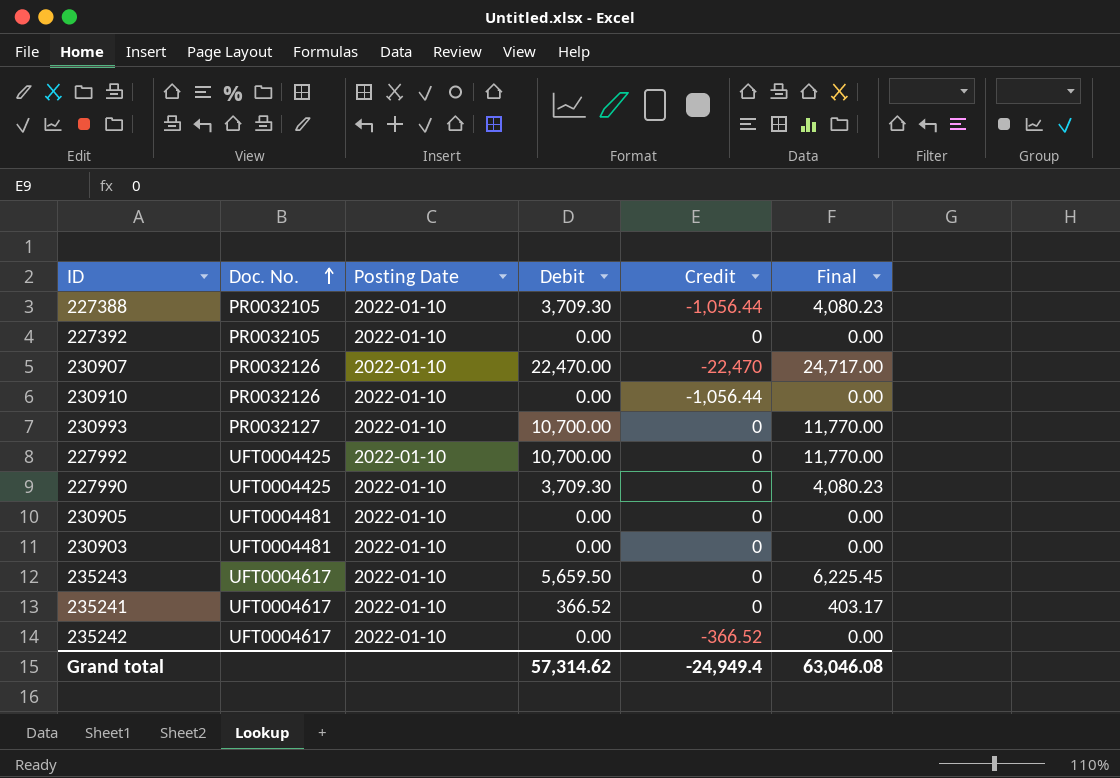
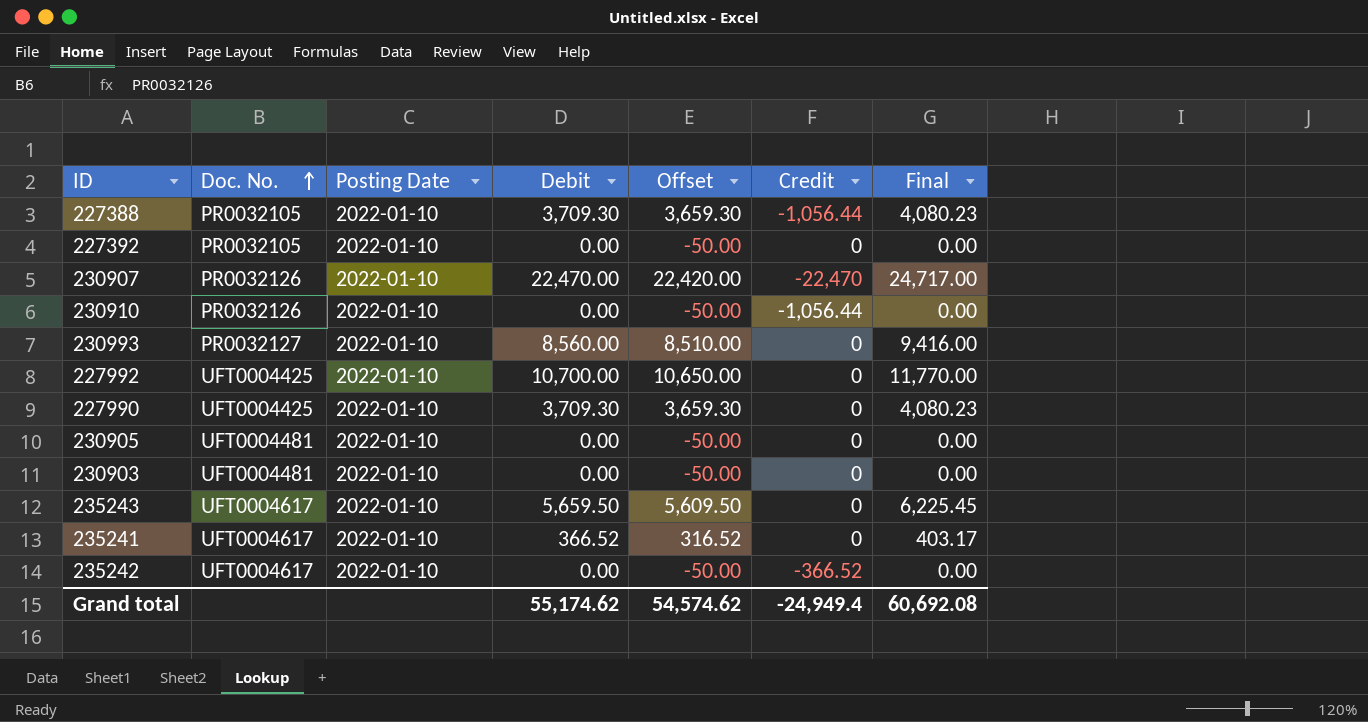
column Offset | formula: none -> [Debit] - 50
230993 | Debit: 10,700.00 -> 8,560.00
230993 | Final: 11,770.00 -> 9,416.00
Grand total | Debit: 57,314.62 -> 55,174.62
Grand total | Final: 63,046.08 -> 60,692.08

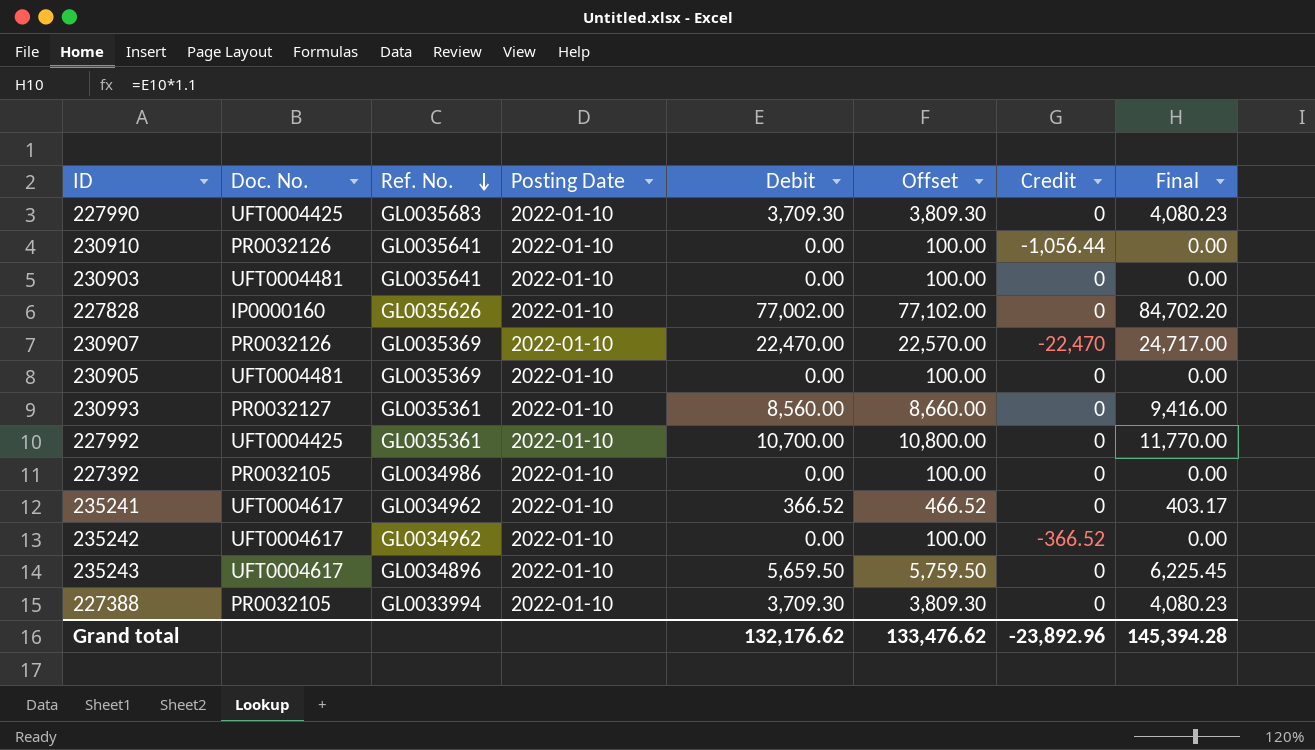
row order: Doc. No. ascending -> Ref. No. descending
column Ref. No. | position: none -> 3
column Offset | formula: [Debit] - 50 -> [Debit] + 100
row 227828: none -> IP0000160 | GL0035626 | 2022-01-10 | 77,002.00 | 77,102.00 | 0 | 84,702.20
227388 | Credit: -1,056.44 -> 0
Grand total | Debit: 55,174.62 -> 132,176.62
Grand total | Offset: 54,574.62 -> 133,476.62
Grand total | Credit: -24,949.4 -> -23,892.96
Grand total | Final: 60,692.08 -> 145,394.28

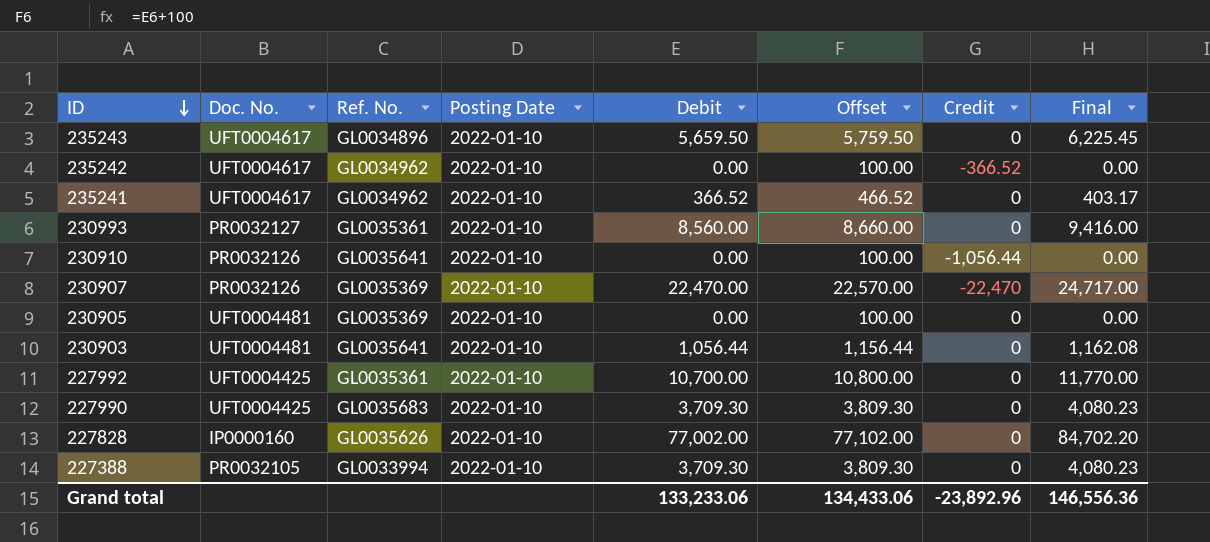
row order: Ref. No. descending -> ID descending
row 227392: PR0032105 | GL0034986 | 2022-01-10 | 0.00 | 100.00 | 0 | 0.00 -> none
230903 | Debit: 0.00 -> 1,056.44
230903 | Offset: 100.00 -> 1,156.44
230903 | Final: 0.00 -> 1,162.08
Grand total | Debit: 132,176.62 -> 133,233.06
Grand total | Offset: 133,476.62 -> 134,433.06
Grand total | Final: 145,394.28 -> 146,556.36

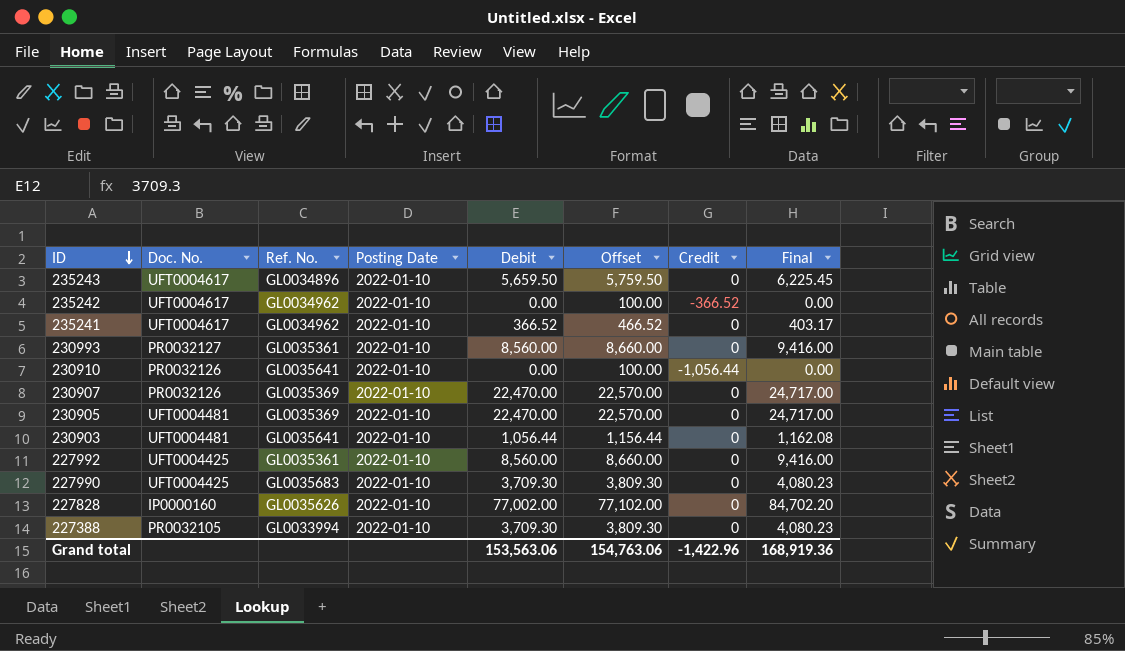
230907 | Credit: -22,470 -> 0
230905 | Debit: 0.00 -> 22,470.00
230905 | Offset: 100.00 -> 22,570.00
230905 | Final: 0.00 -> 24,717.00
227992 | Debit: 10,700.00 -> 8,560.00
227992 | Offset: 10,800.00 -> 8,660.00
227992 | Final: 11,770.00 -> 9,416.00
Grand total | Debit: 133,233.06 -> 153,563.06
Grand total | Offset: 134,433.06 -> 154,763.06
Grand total | Credit: -23,892.96 -> -1,422.96
Grand total | Final: 146,556.36 -> 168,919.36

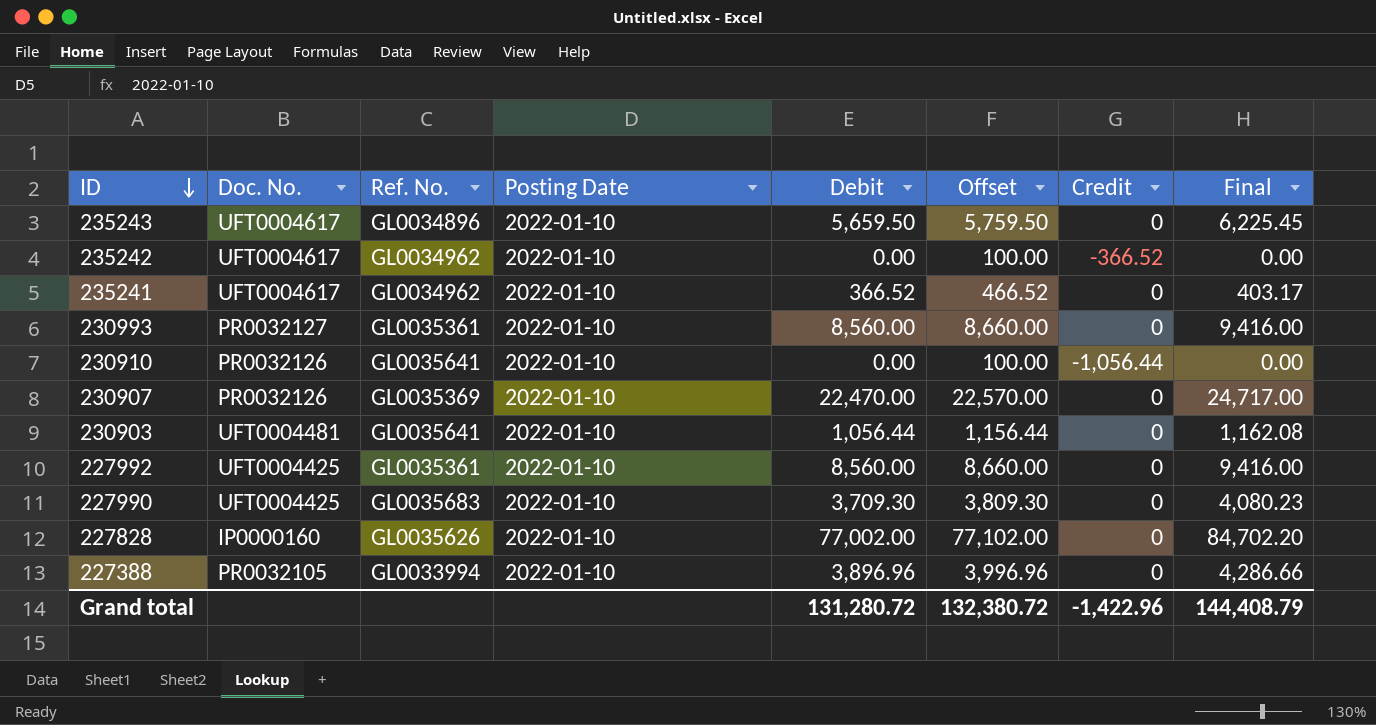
row 230905: UFT0004481 | GL0035369 | 2022-01-10 | 22,470.00 | 22,570.00 | 0 | 24,717.00 -> none
227388 | Debit: 3,709.30 -> 3,896.96
227388 | Offset: 3,809.30 -> 3,996.96
227388 | Final: 4,080.23 -> 4,286.66
Grand total | Debit: 153,563.06 -> 131,280.72
Grand total | Offset: 154,763.06 -> 132,380.72
Grand total | Final: 168,919.36 -> 144,408.79

